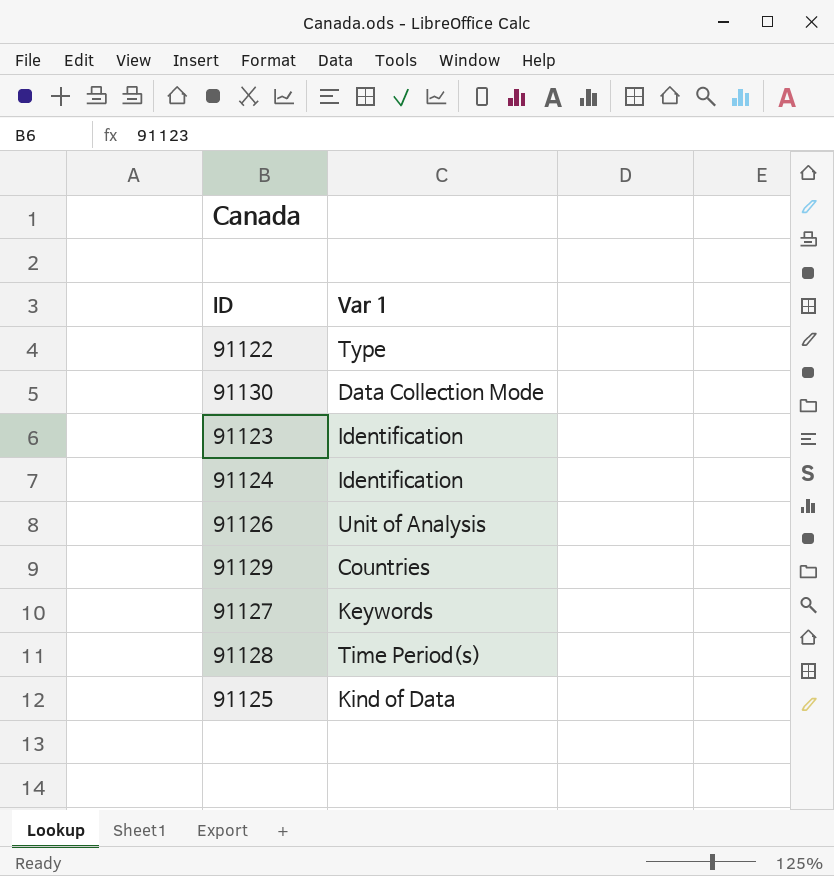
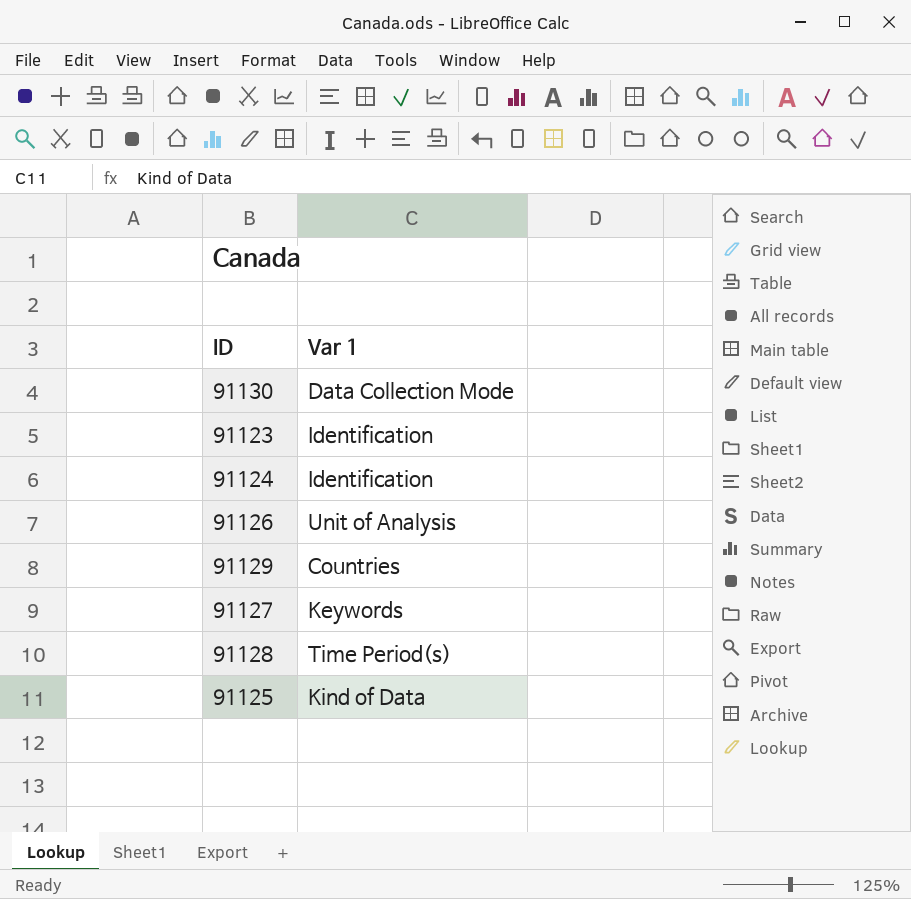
row 91122: Type -> none

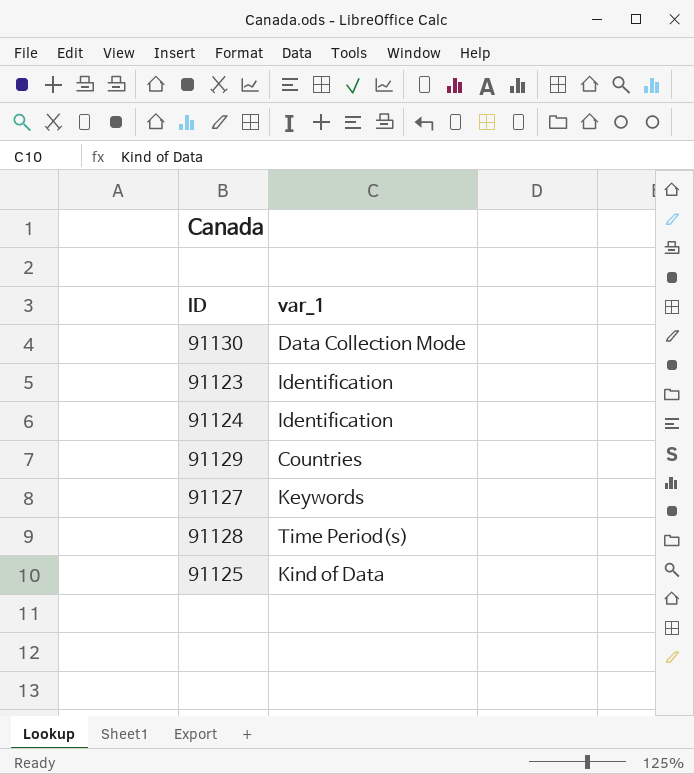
column name: Var 1 -> var_1
row 91126: Unit of Analysis -> none

